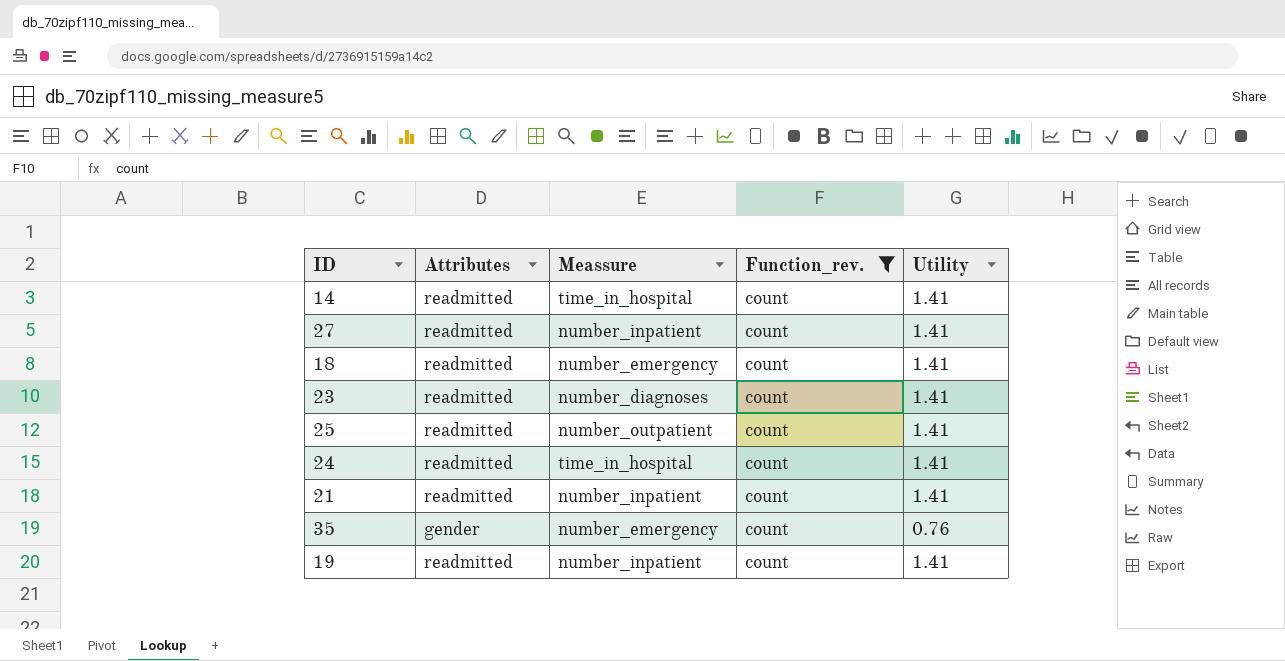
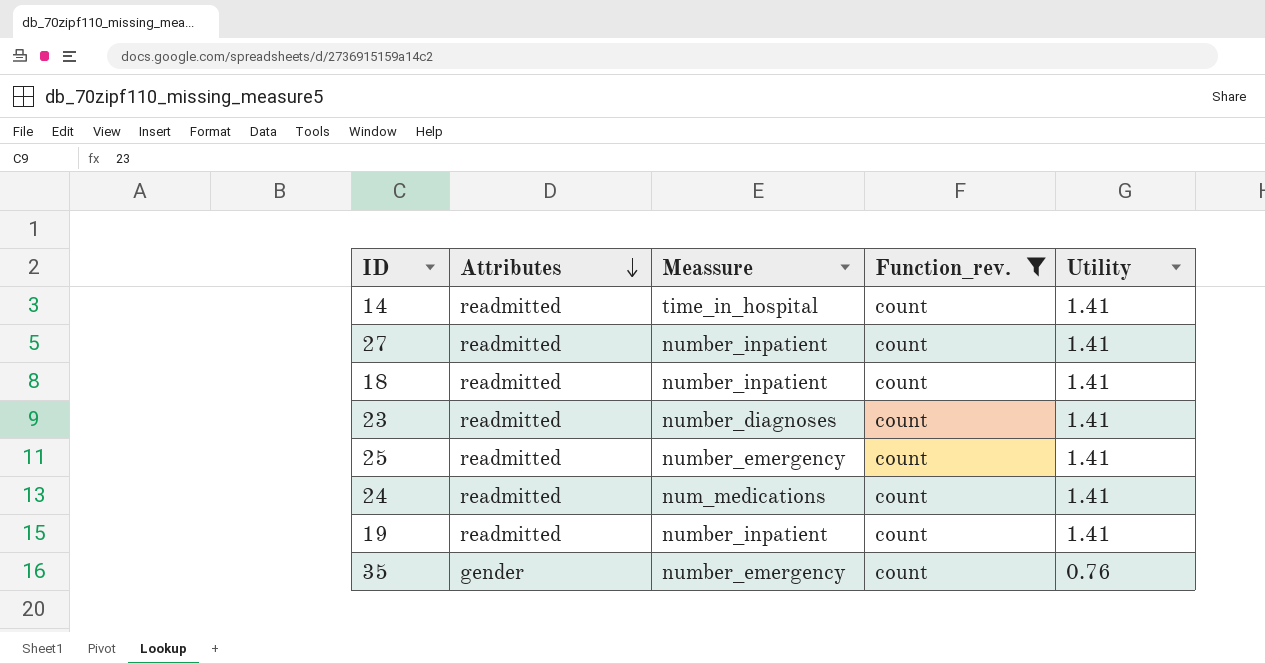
row order: none -> Attributes descending
row 21: readmitted | number_inpatient | count | 1.41 -> none
18 | Meassure: number_emergency -> number_inpatient
25 | Meassure: number_outpatient -> number_emergency
24 | Meassure: time_in_hospital -> num_medications

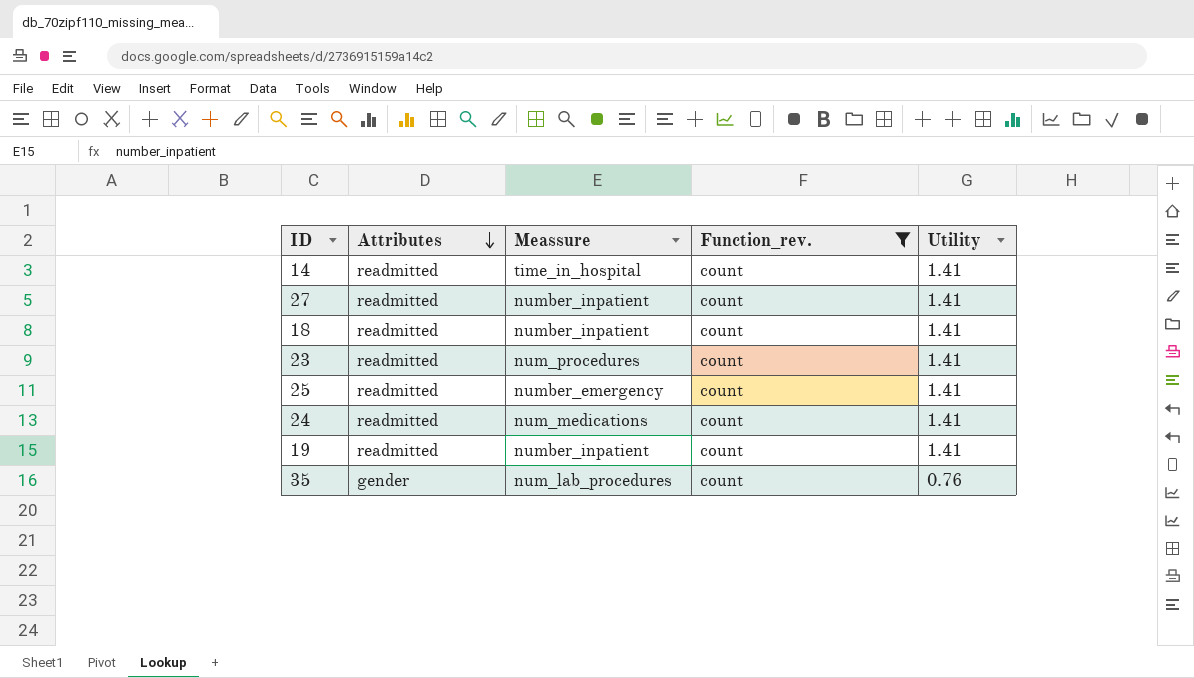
23 | Meassure: number_diagnoses -> num_procedures
35 | Meassure: number_emergency -> num_lab_procedures

